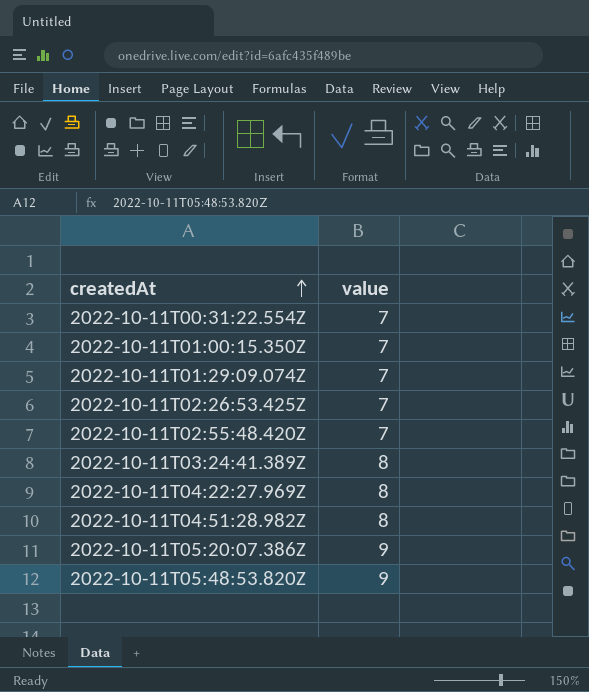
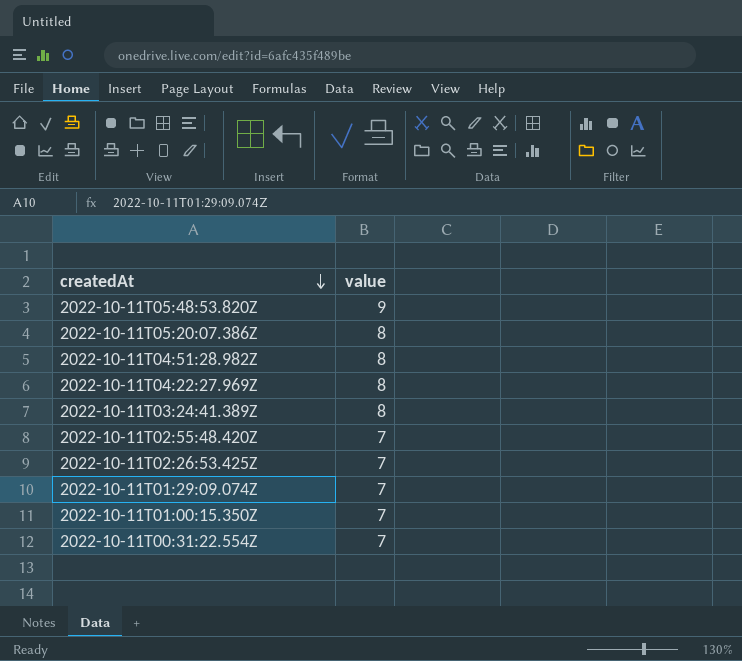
row order: createdAt ascending -> createdAt descending
2022-10-11T05:20:07.386Z | value: 9 -> 8

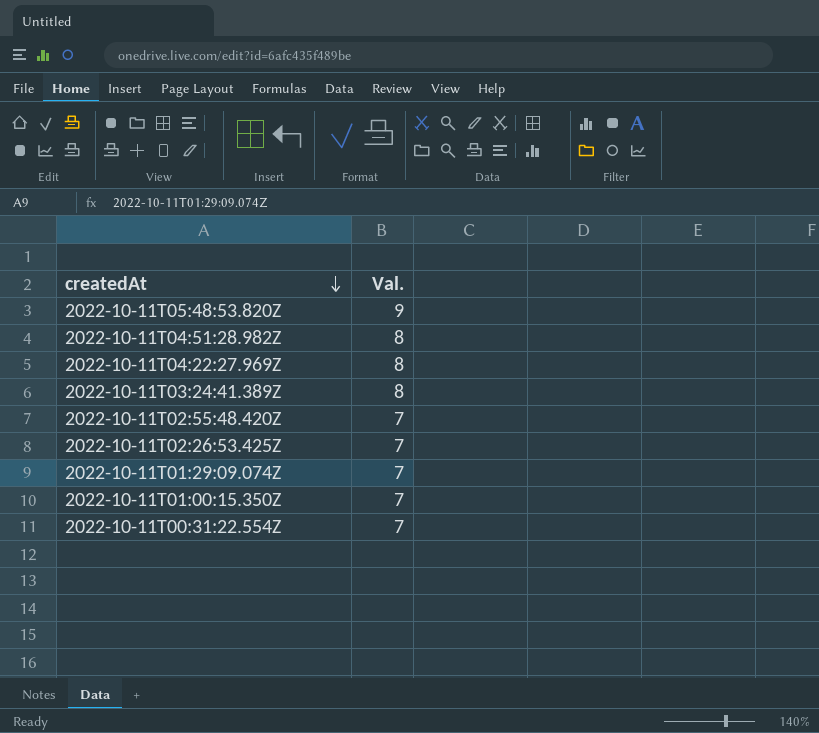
column name: value -> Val.
row 2022-10-11T05:20:07.386Z: 8 -> none

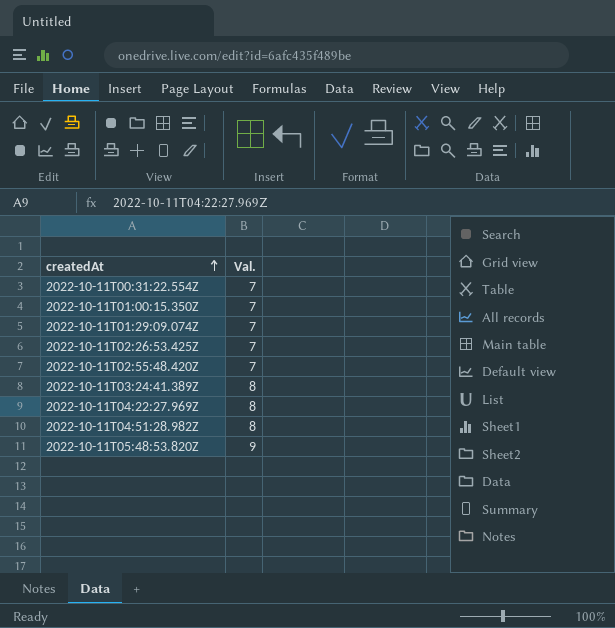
row order: createdAt descending -> createdAt ascending

